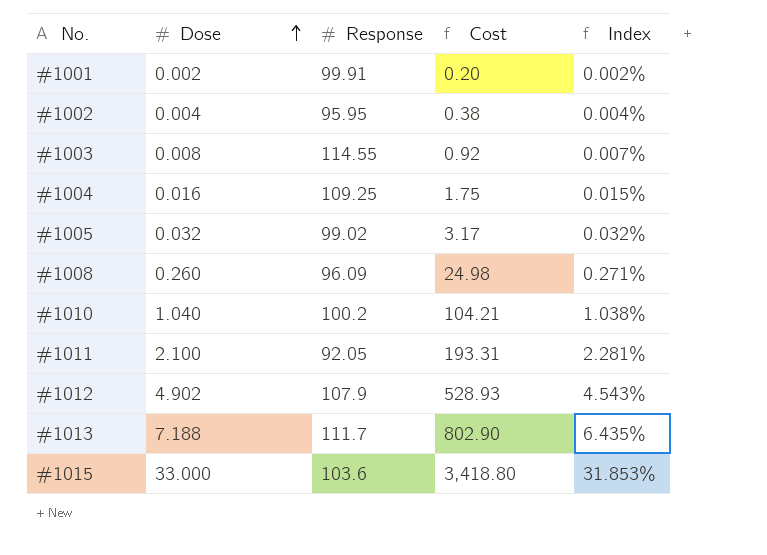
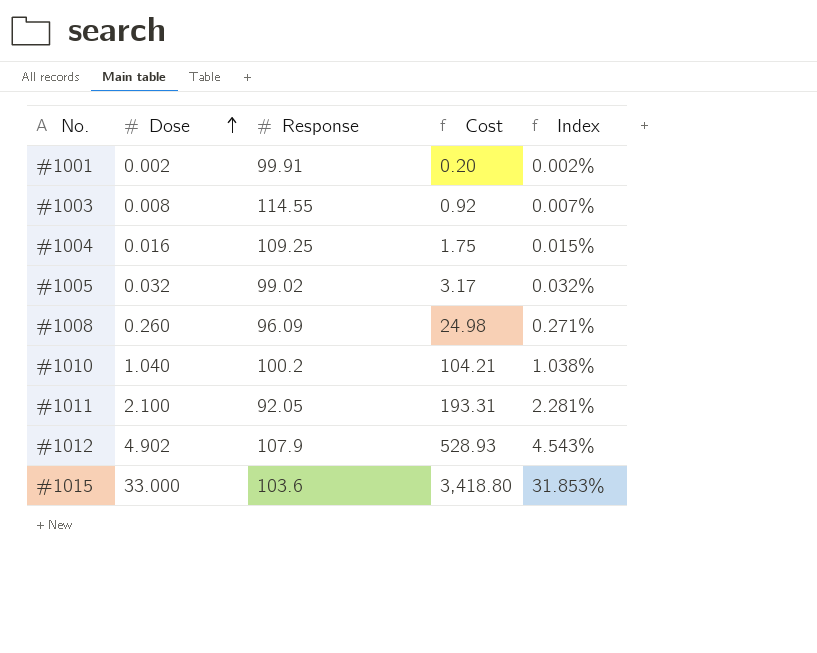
row #1002: 0.004 | 95.95 | 0.38 | 0.004% -> none
row #1013: 7.188 | 111.7 | 802.90 | 6.435% -> none

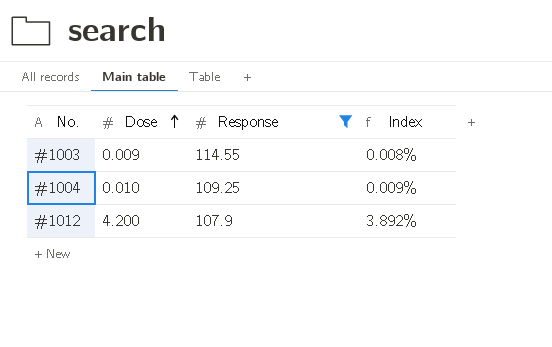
filter: none -> Response >= 107.9
column Cost | formula: [Dose] * [Response] -> none
#1003 | Dose: 0.008 -> 0.009
#1003 | Index: 0.007% -> 0.008%
#1004 | Dose: 0.016 -> 0.010
#1004 | Index: 0.015% -> 0.009%
#1012 | Dose: 4.902 -> 4.200
#1012 | Index: 4.543% -> 3.892%

